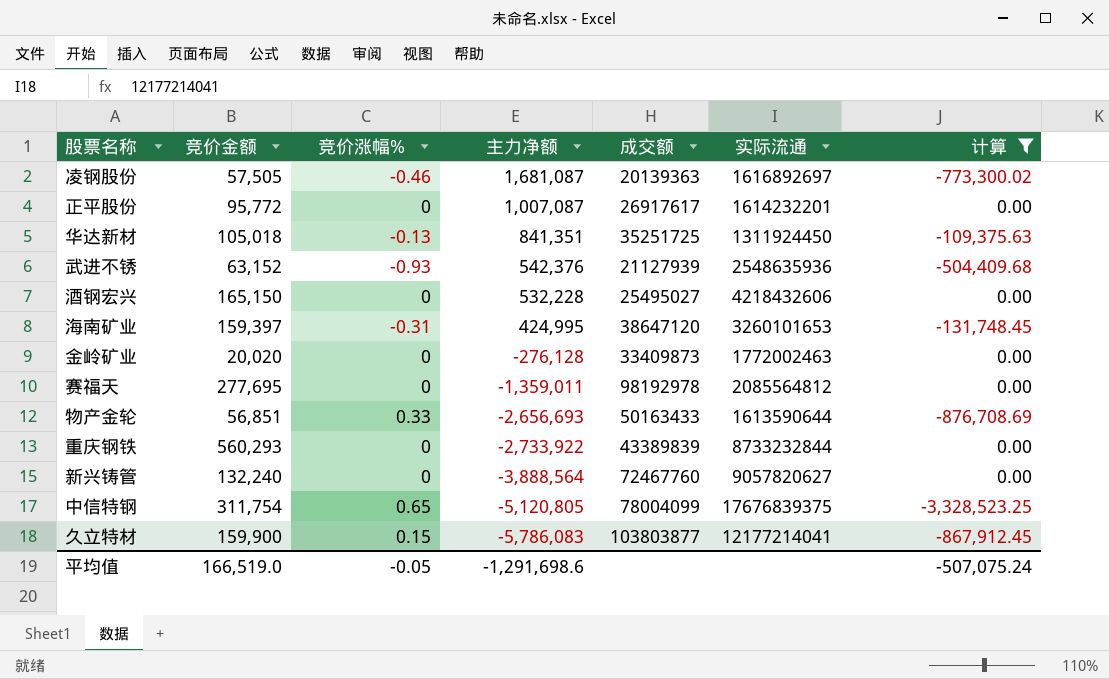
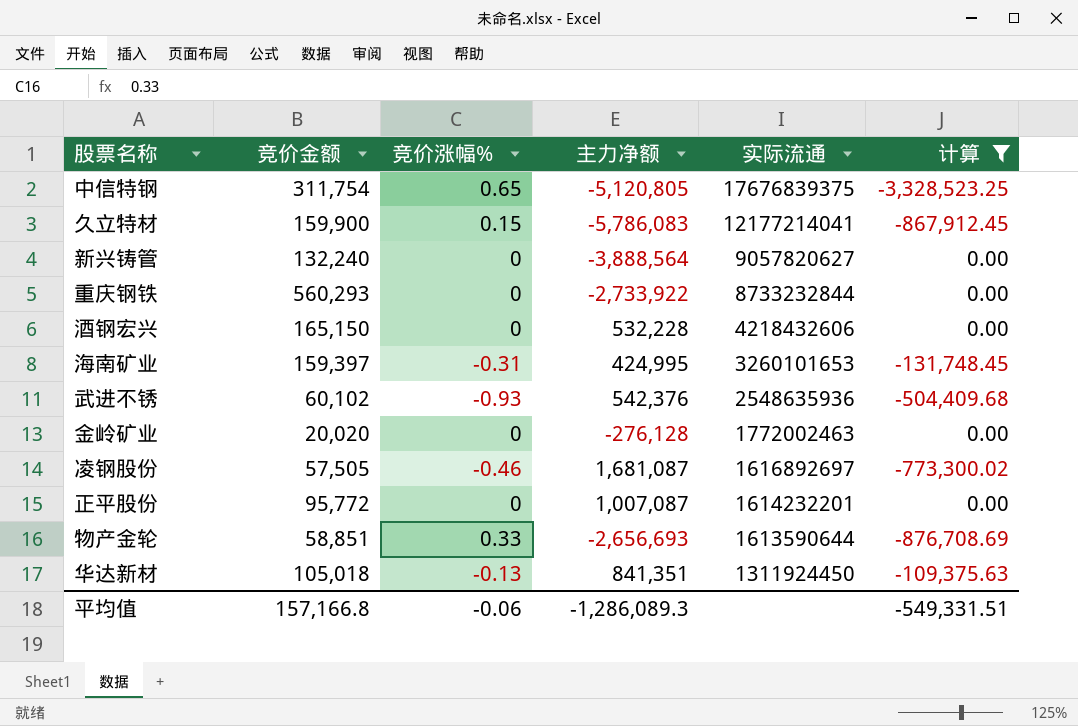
row order: 主力净额 descending -> 实际流通 descending
column 成交额 | position: 5 -> none
row 赛福天: 277,695 | 0 | -1,359,011 | 98192978 | 2085564812 | 0.00 -> none
武进不锈 | 竞价金额: 63,152 -> 60,102
物产金轮 | 竞价金额: 56,851 -> 58,851
平均值 | 竞价金额: 166,519.0 -> 157,166.8
平均值 | 竞价涨幅%: -0.05 -> -0.06
平均值 | 主力净额: -1,291,698.6 -> -1,286,089.3
平均值 | 计算: -507,075.24 -> -549,331.51

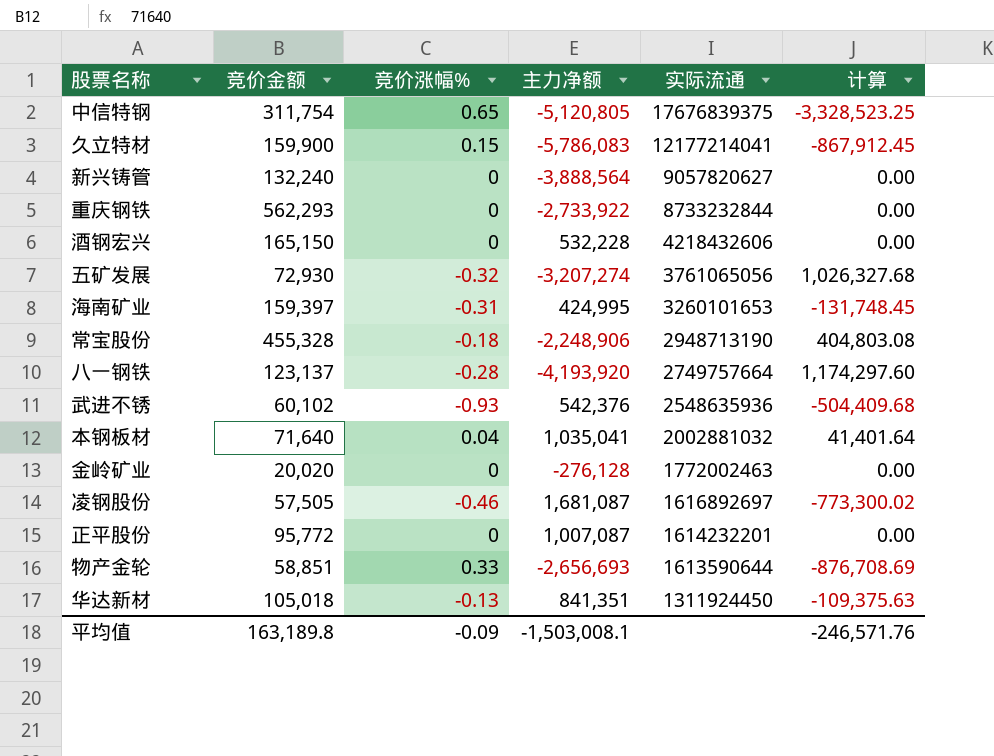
filter: 计算 <= 0.00 -> none
重庆钢铁 | 竞价金额: 560,293 -> 562,293
平均值 | 竞价金额: 157,166.8 -> 163,189.8
平均值 | 竞价涨幅%: -0.06 -> -0.09
平均值 | 主力净额: -1,286,089.3 -> -1,503,008.1
平均值 | 计算: -549,331.51 -> -246,571.76

